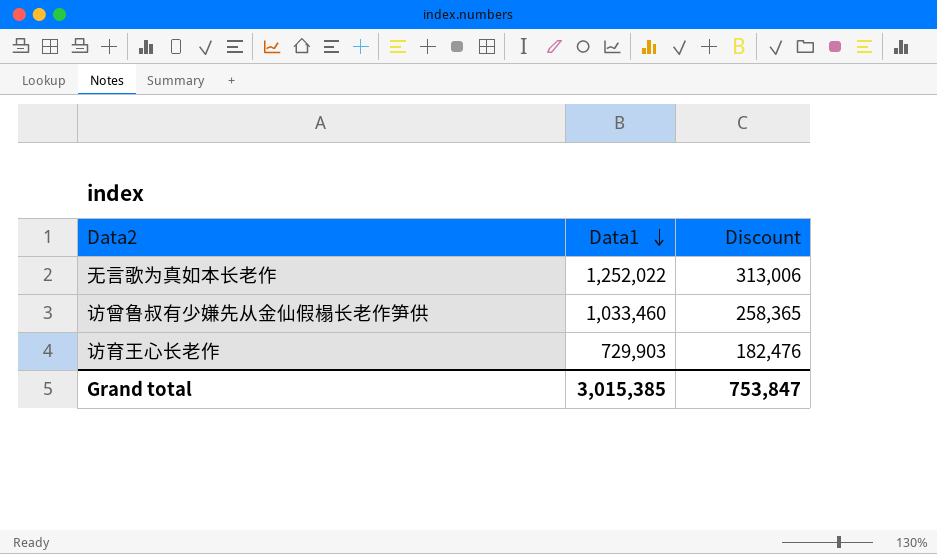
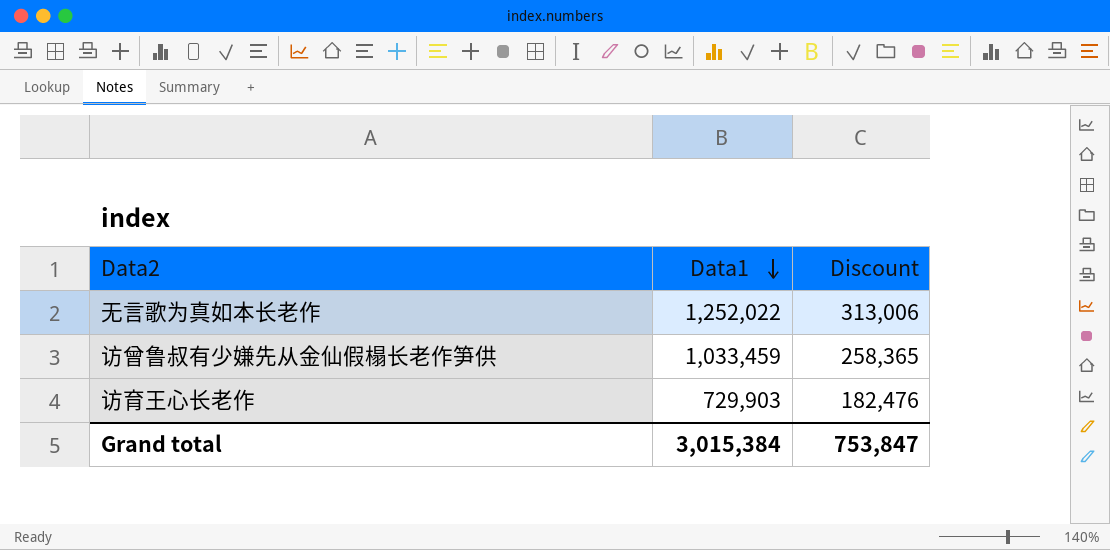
访曾鲁叔有少嫌先从金仙假榻长老作笋供 | Data1: 1,033,460 -> 1,033,459
Grand total | Data1: 3,015,385 -> 3,015,384

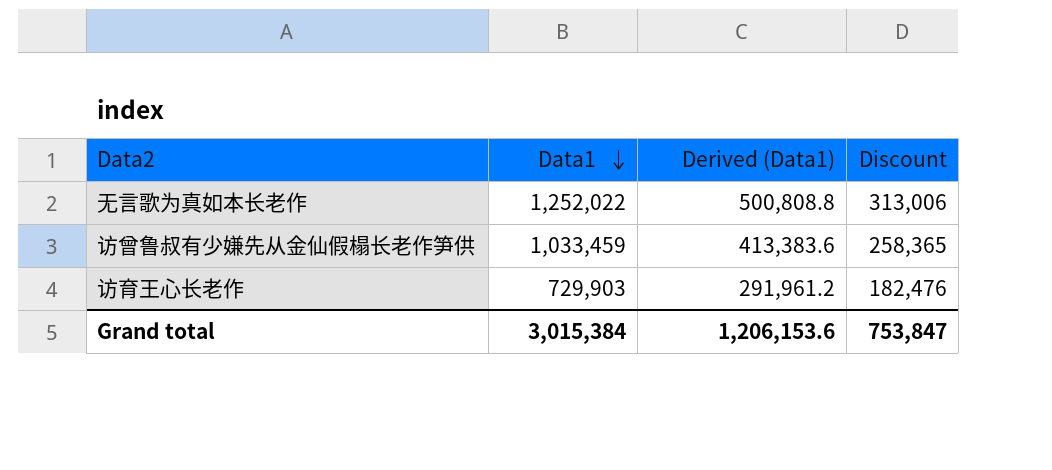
column Derived (Data1) | formula: none -> [Data1] * 0.4

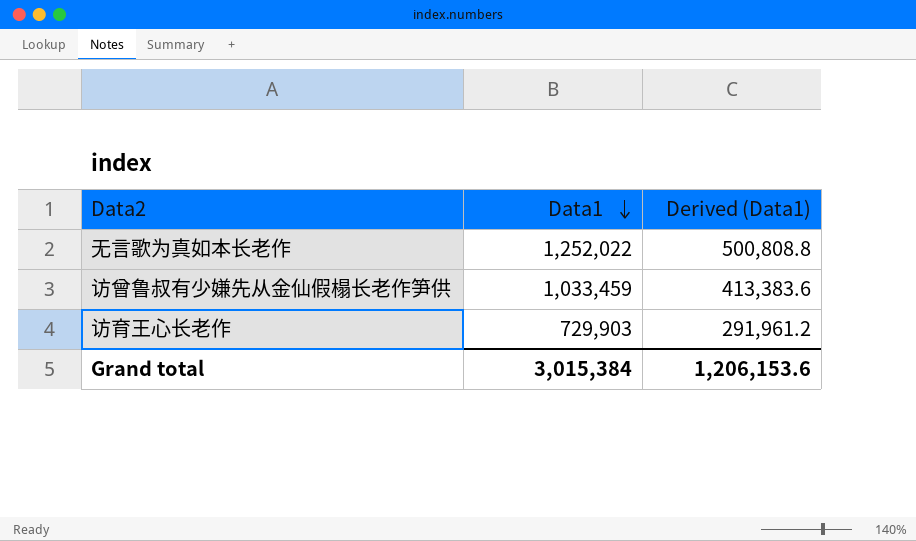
column Discount | formula: [Data1] * 0.25 -> none

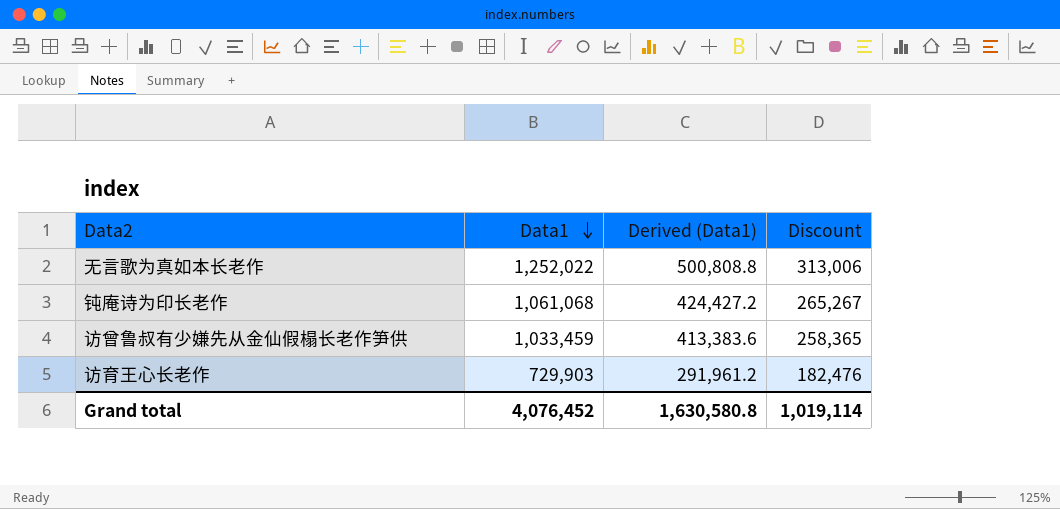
column Discount | formula: none -> [Data1] * 0.25
row 钝庵诗为印长老作: none -> 1,061,068 | 424,427.2 | 265,267
Grand total | Data1: 3,015,384 -> 4,076,452
Grand total | Derived (Data1): 1,206,153.6 -> 1,630,580.8

